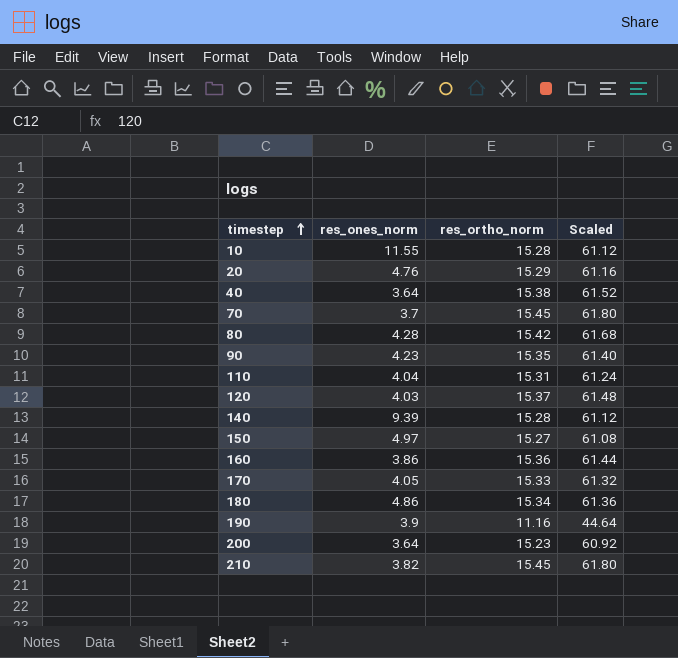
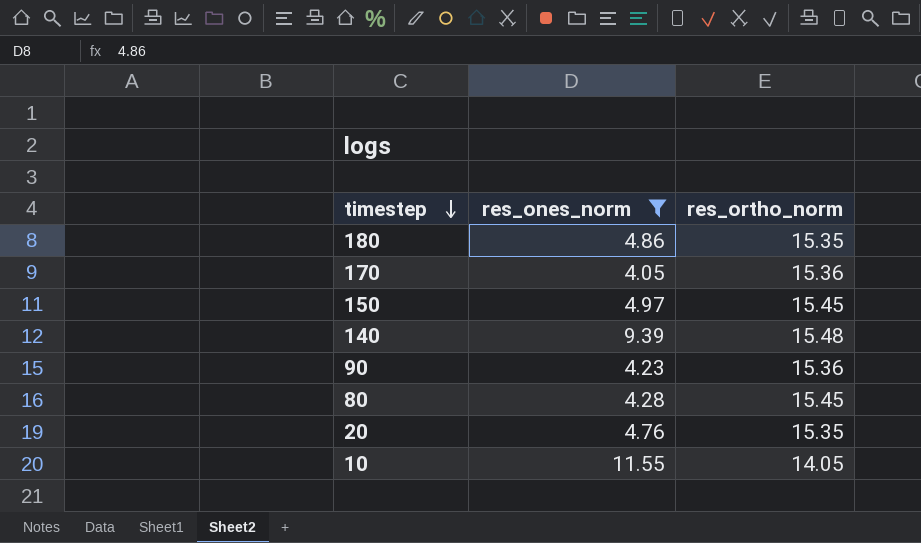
filter: none -> res_ones_norm >= 4.05
row order: timestep ascending -> timestep descending
column Scaled | formula: [res_ortho_norm] * 4 -> none
180 | res_ortho_norm: 15.34 -> 15.35
170 | res_ortho_norm: 15.33 -> 15.36
150 | res_ortho_norm: 15.27 -> 15.45
140 | res_ortho_norm: 15.28 -> 15.48
90 | res_ortho_norm: 15.35 -> 15.36
80 | res_ortho_norm: 15.42 -> 15.45
20 | res_ortho_norm: 15.29 -> 15.35
10 | res_ortho_norm: 15.28 -> 14.05

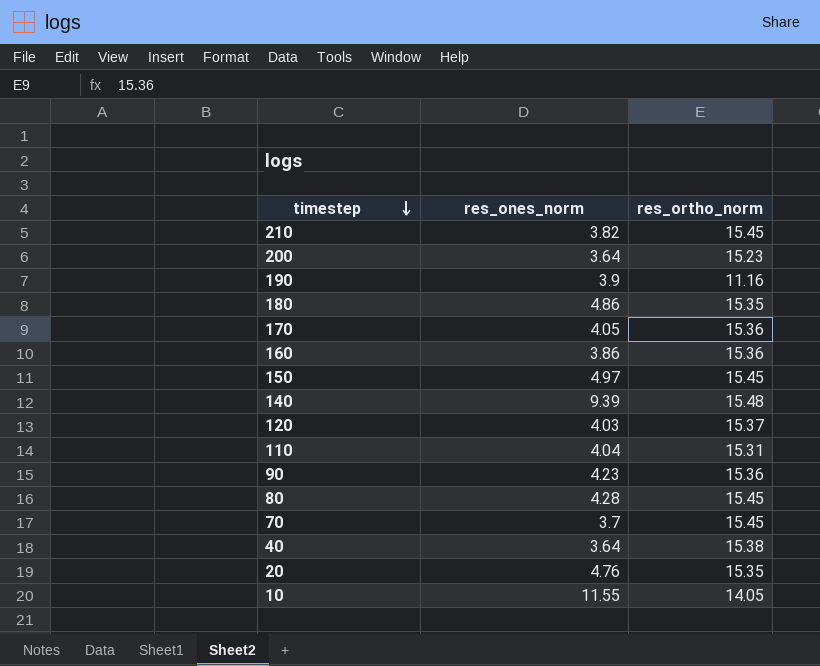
filter: res_ones_norm >= 4.05 -> none

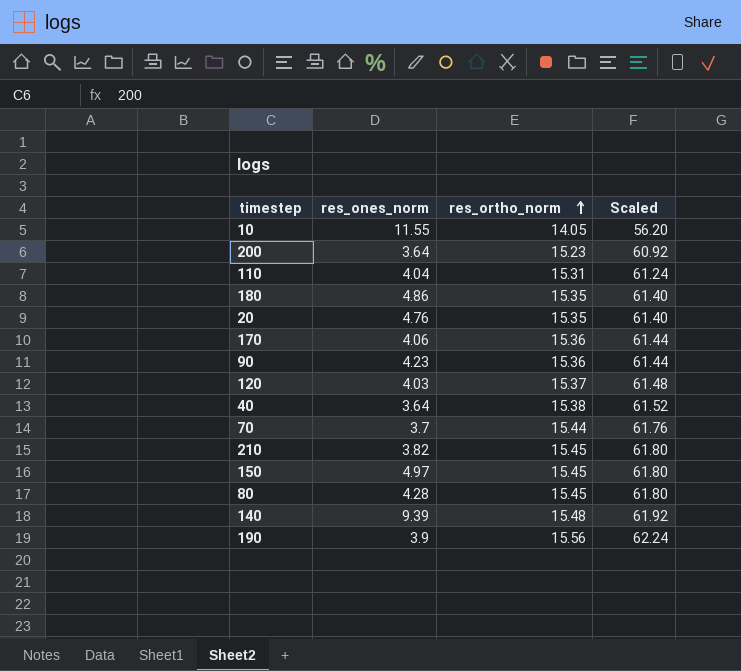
row order: timestep descending -> res_ortho_norm ascending
column Scaled | formula: none -> [res_ortho_norm] * 4
row 160: 3.86 | 15.36 -> none
170 | res_ones_norm: 4.05 -> 4.06
70 | res_ortho_norm: 15.45 -> 15.44
190 | res_ortho_norm: 11.16 -> 15.56

